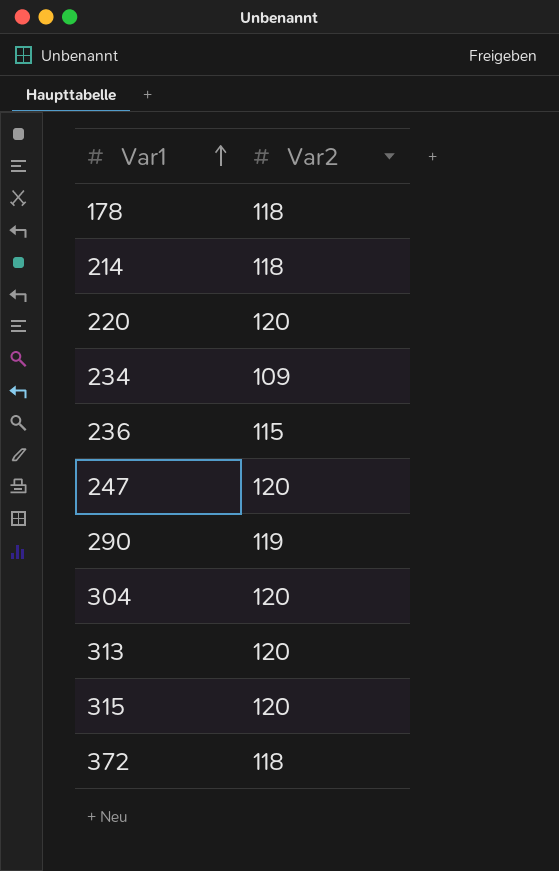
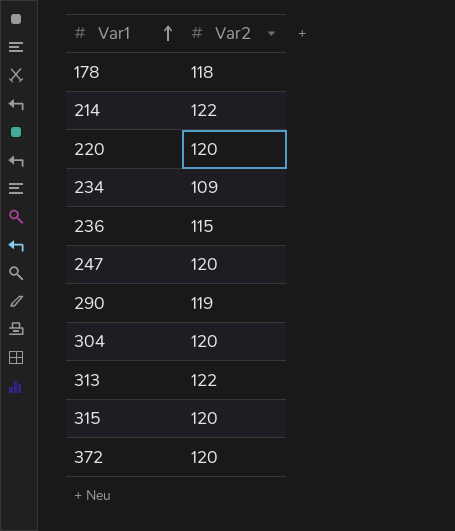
214 | Var2: 118 -> 122
313 | Var2: 120 -> 122
372 | Var2: 118 -> 120

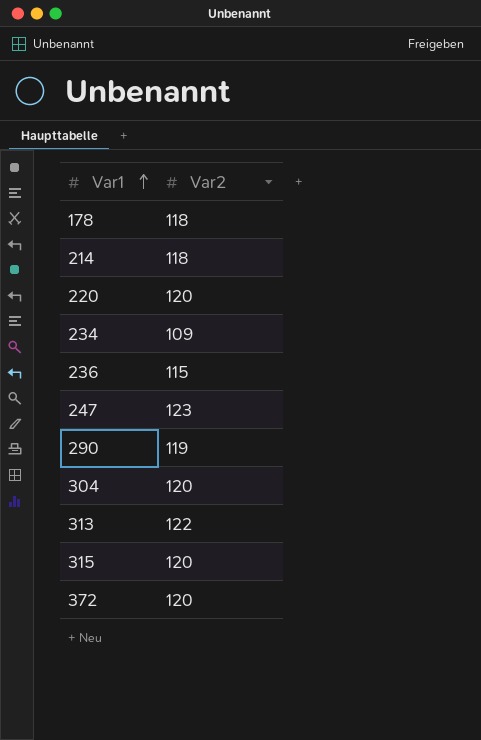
214 | Var2: 122 -> 118
247 | Var2: 120 -> 123

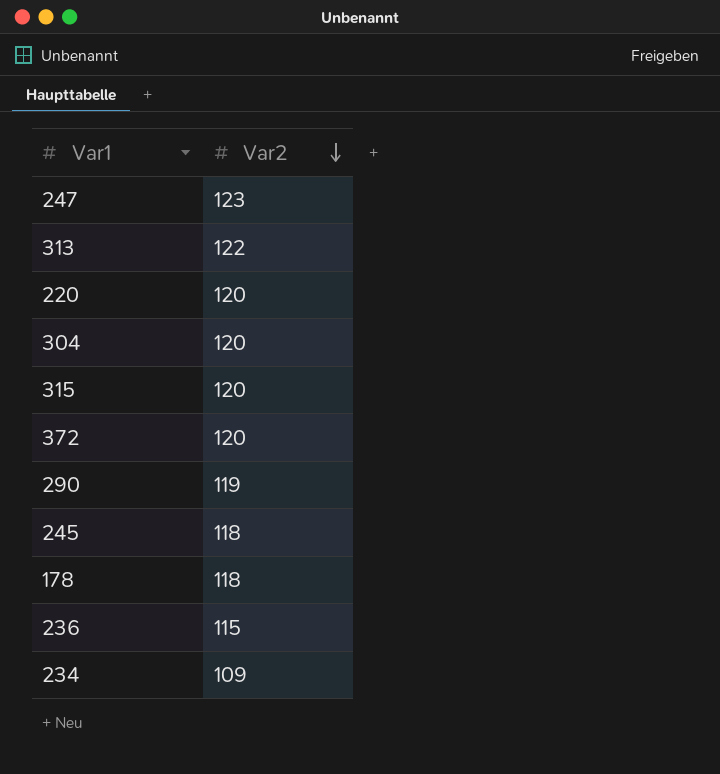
row order: Var1 ascending -> Var2 descending
row 214: 118 -> none
row 245: none -> 118

